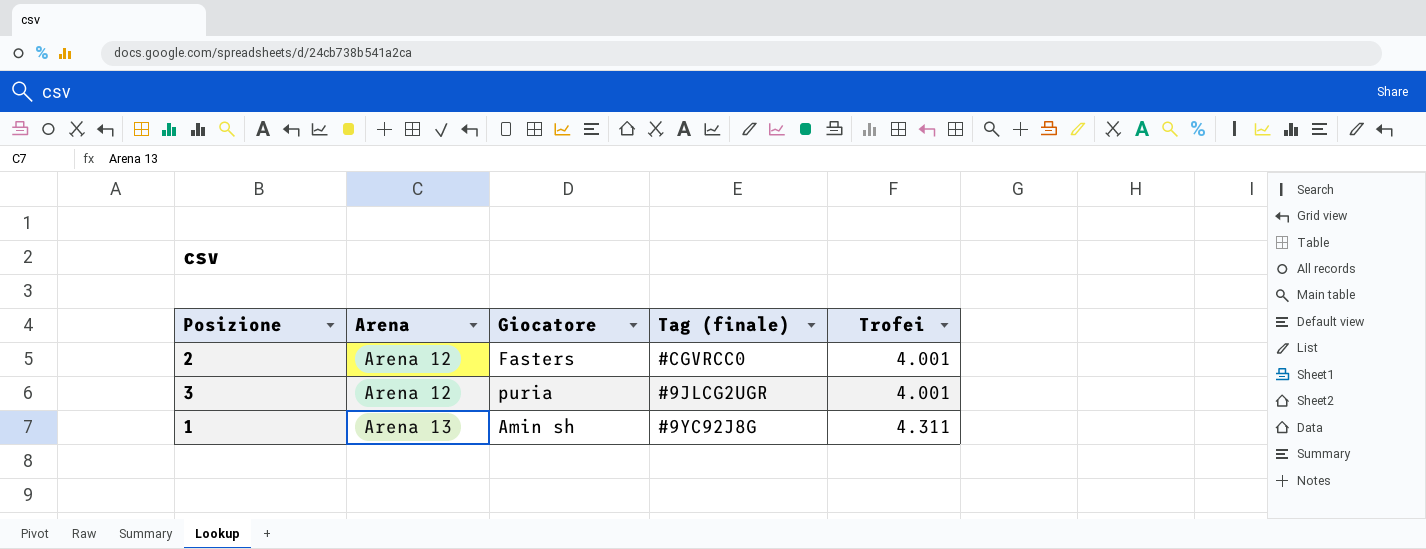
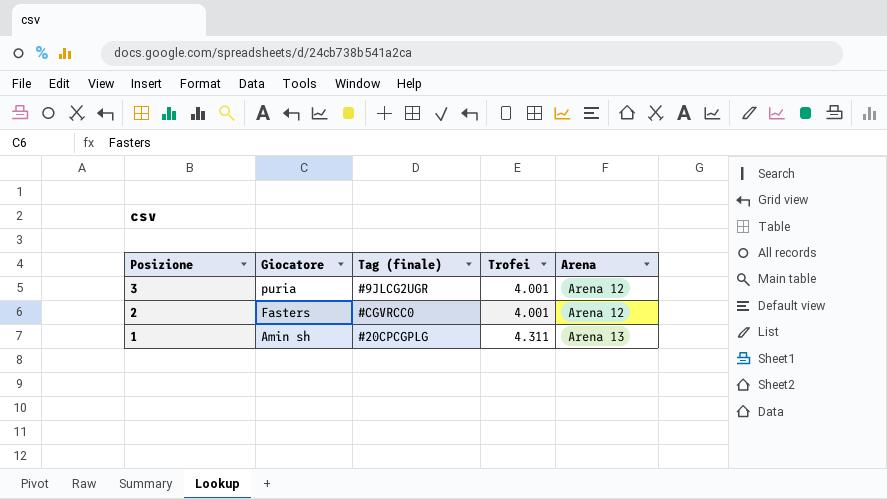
row order: Arena ascending -> Posizione descending
column Arena | position: 2 -> 5
1 | Tag (finale): #9YC92J8G -> #20CPCGPLG

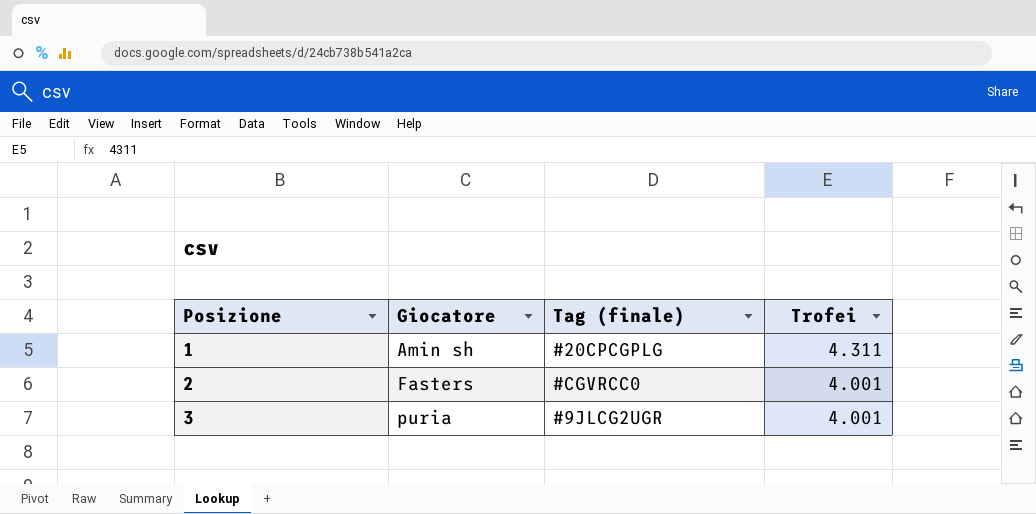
row order: Posizione descending -> Posizione ascending
column Arena | position: 5 -> none

